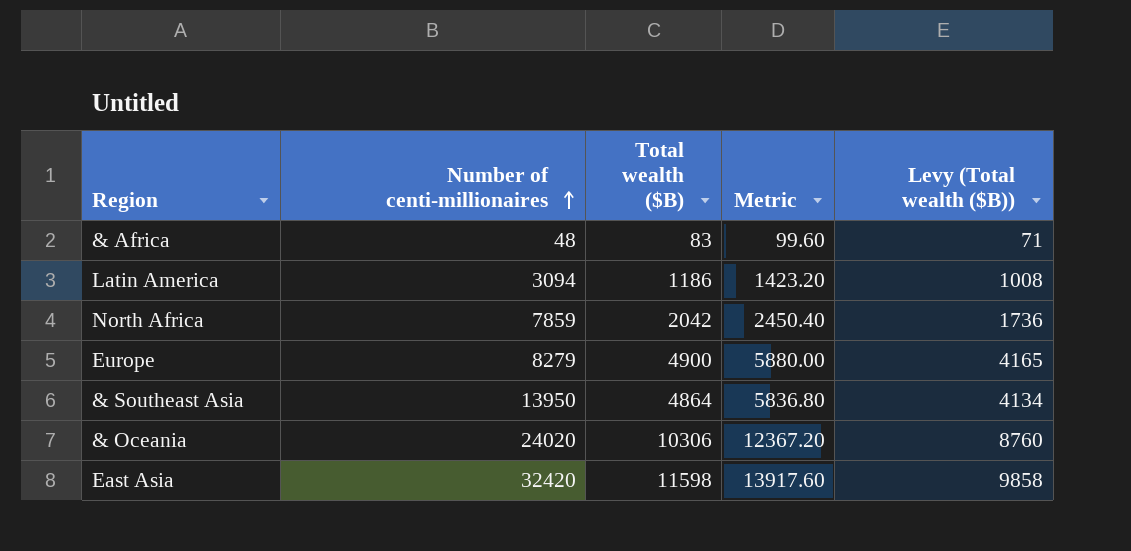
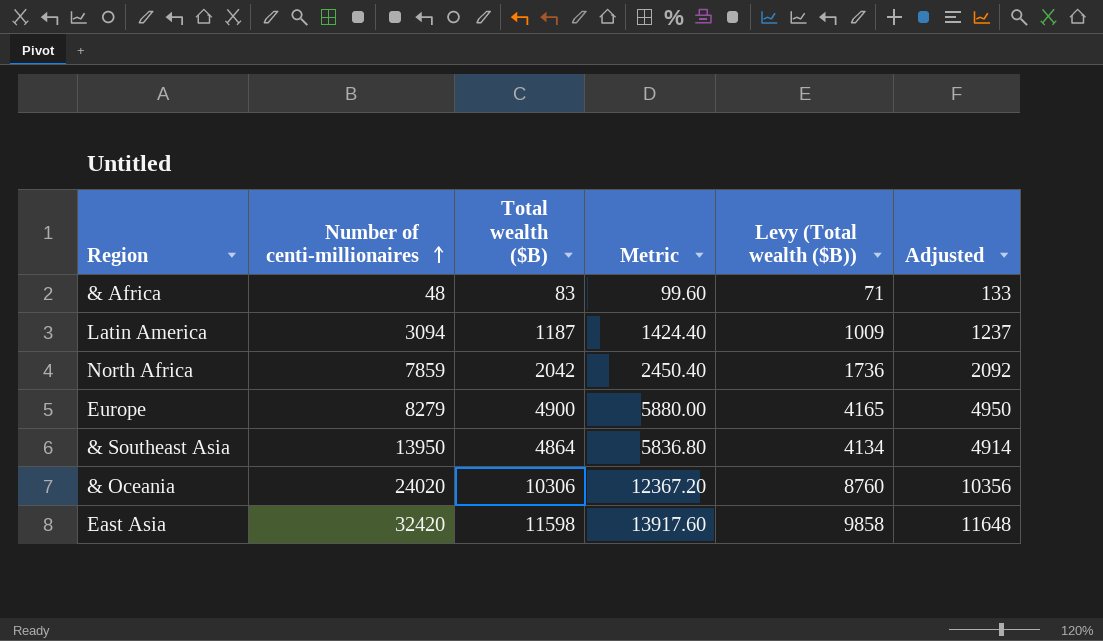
column Adjusted | formula: none -> [Total wealth ($B)] + 50
Latin America | Total wealth ($B): 1186 -> 1187
Latin America | Metric: 1423.20 -> 1424.40
Latin America | Levy (Total wealth ($B)): 1008 -> 1009

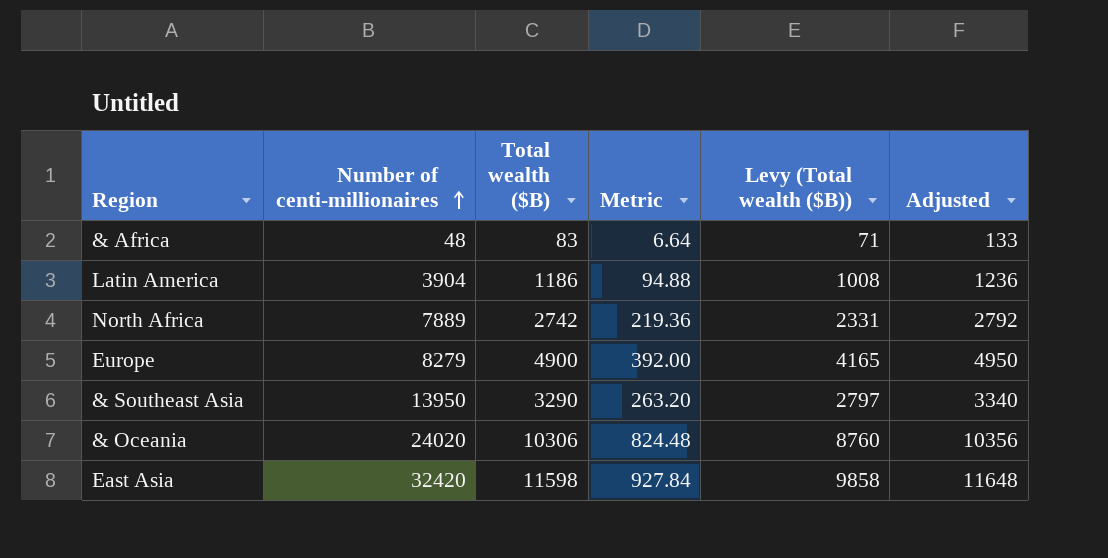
column Metric | formula: [Total wealth ($B)] * 1.2 -> [Total wealth ($B)] * 0.08
Latin America | Number of centi-millionaires: 3094 -> 3904
Latin America | Total wealth ($B): 1187 -> 1186
Latin America | Levy (Total wealth ($B)): 1009 -> 1008
Latin America | Adjusted: 1237 -> 1236
North Africa | Number of centi-millionaires: 7859 -> 7889
North Africa | Total wealth ($B): 2042 -> 2742
North Africa | Levy (Total wealth ($B)): 1736 -> 2331
North Africa | Adjusted: 2092 -> 2792
& Southeast Asia | Total wealth ($B): 4864 -> 3290
& Southeast Asia | Levy (Total wealth ($B)): 4134 -> 2797
& Southeast Asia | Adjusted: 4914 -> 3340

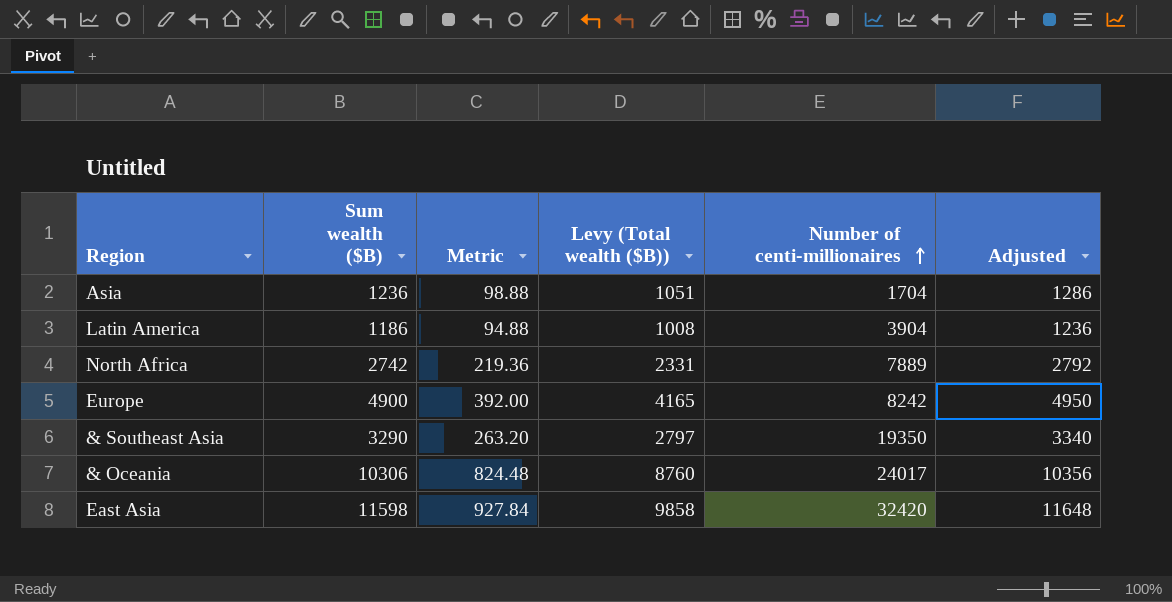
column name: Total wealth ($B) -> Sum wealth ($B)
column Number of centi-millionaires | position: 2 -> 5
row & Africa: 48 | 83 | 6.64 | 71 | 133 -> none
row Asia: none -> 1236 | 98.88 | 1051 | 1704 | 1286
Europe | Number of centi-millionaires: 8279 -> 8242
& Southeast Asia | Number of centi-millionaires: 13950 -> 19350
& Oceania | Number of centi-millionaires: 24020 -> 24017

